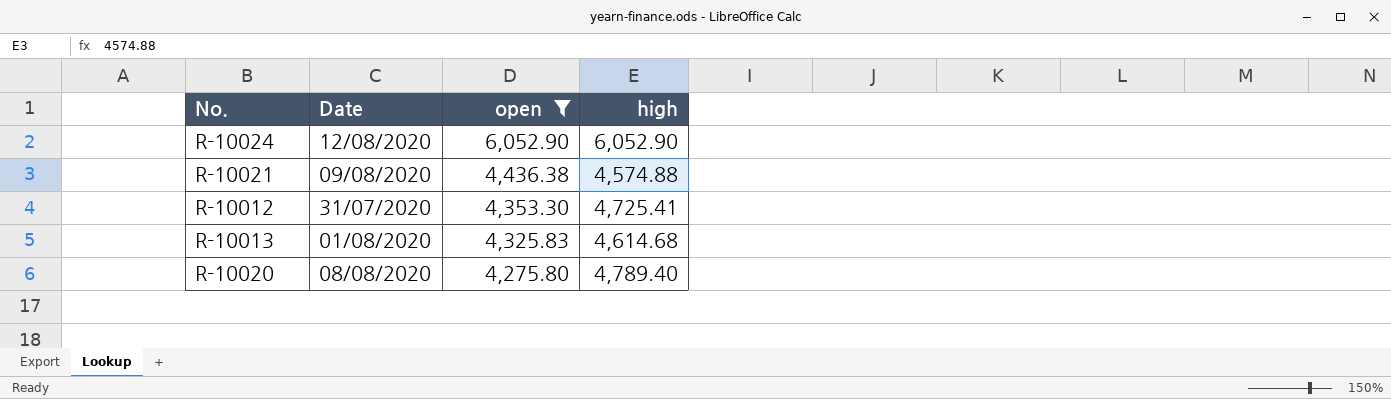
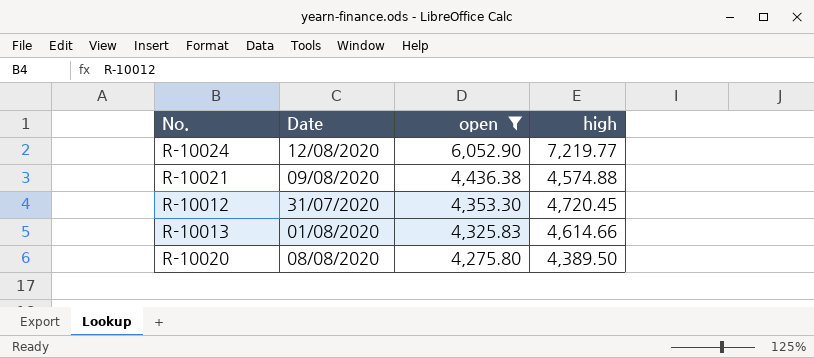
R-10024 | high: 6,052.90 -> 7,219.77
R-10012 | high: 4,725.41 -> 4,720.45
R-10013 | high: 4,614.68 -> 4,614.66
R-10020 | high: 4,789.40 -> 4,389.50

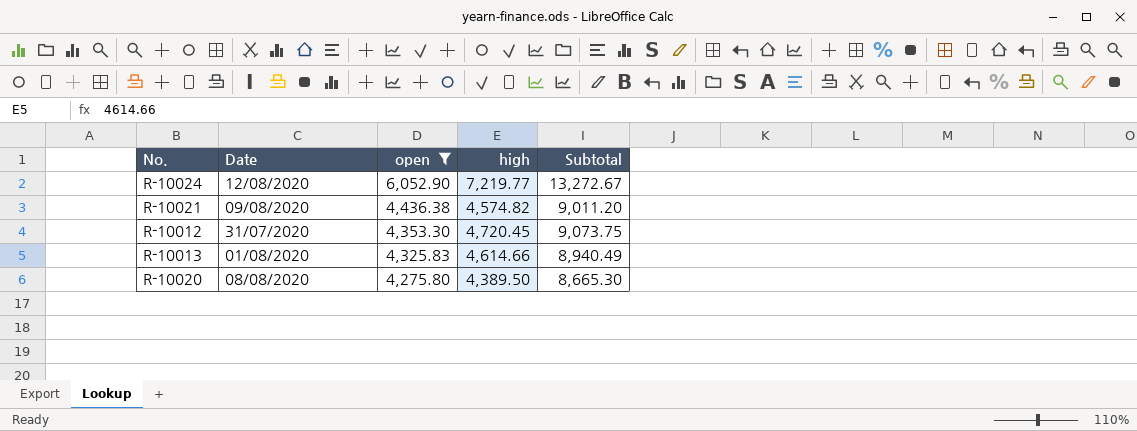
column Subtotal | formula: none -> [open] + [high]
R-10021 | high: 4,574.88 -> 4,574.82

